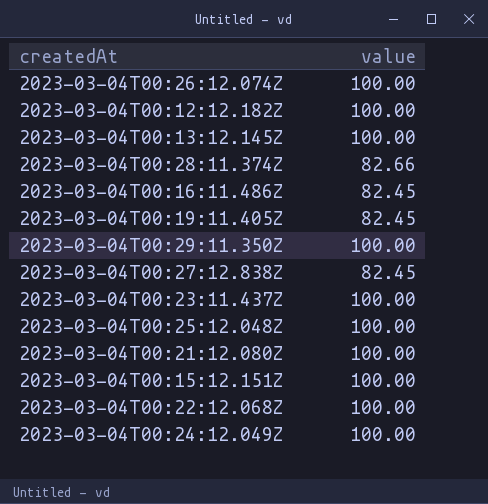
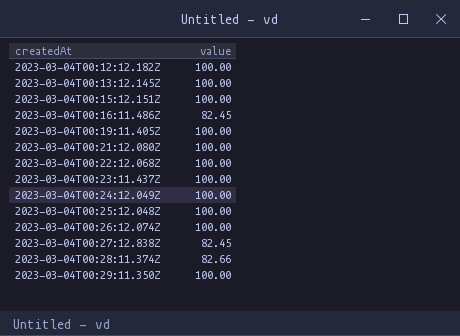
row order: none -> createdAt ascending
2023-03-04T00:19:11.405Z | value: 82.45 -> 100.00

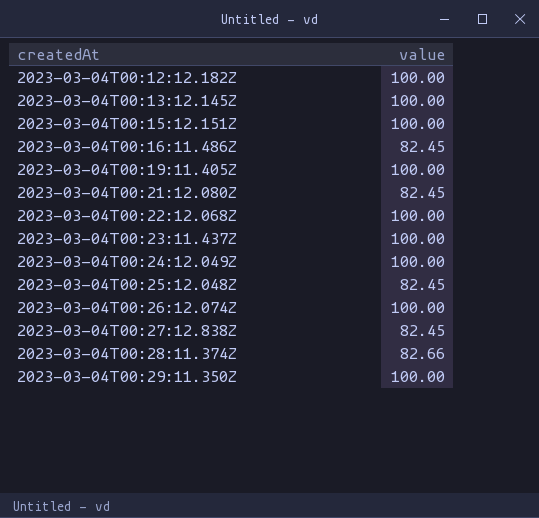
2023-03-04T00:21:12.080Z | value: 100.00 -> 82.45
2023-03-04T00:25:12.048Z | value: 100.00 -> 82.45

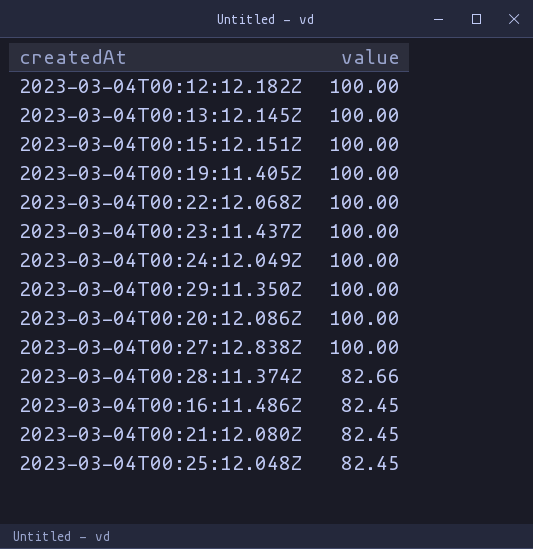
row order: createdAt ascending -> value descending
row 2023-03-04T00:26:12.074Z: 100.00 -> none
row 2023-03-04T00:20:12.086Z: none -> 100.00
2023-03-04T00:27:12.838Z | value: 82.45 -> 100.00

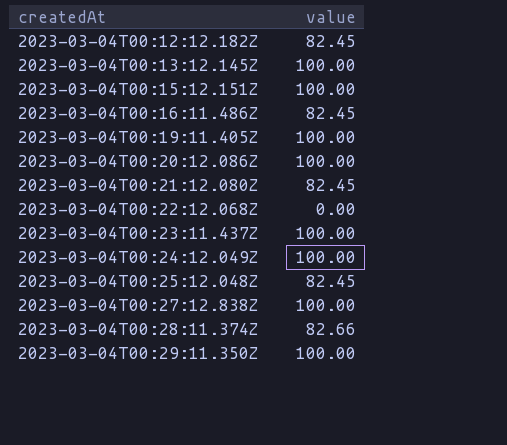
row order: value descending -> createdAt ascending
2023-03-04T00:12:12.182Z | value: 100.00 -> 82.45
2023-03-04T00:22:12.068Z | value: 100.00 -> 0.00

